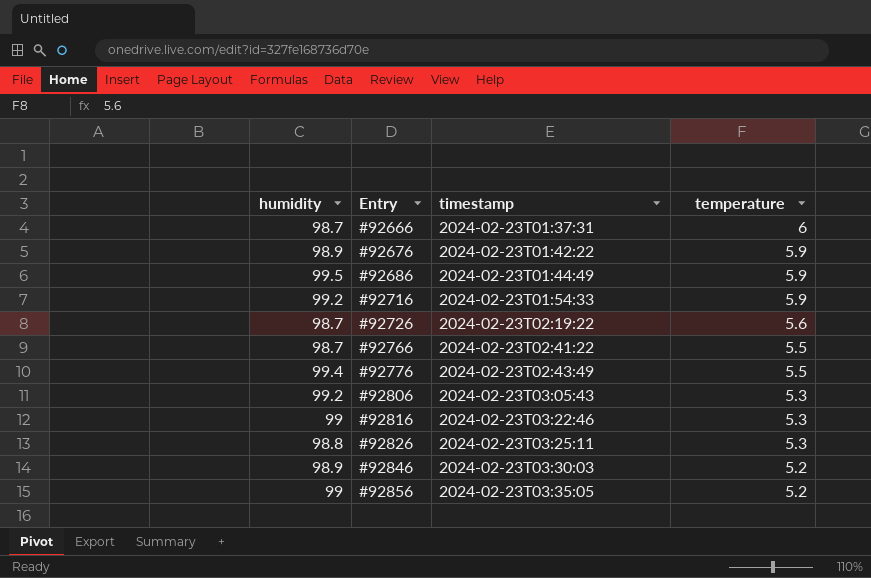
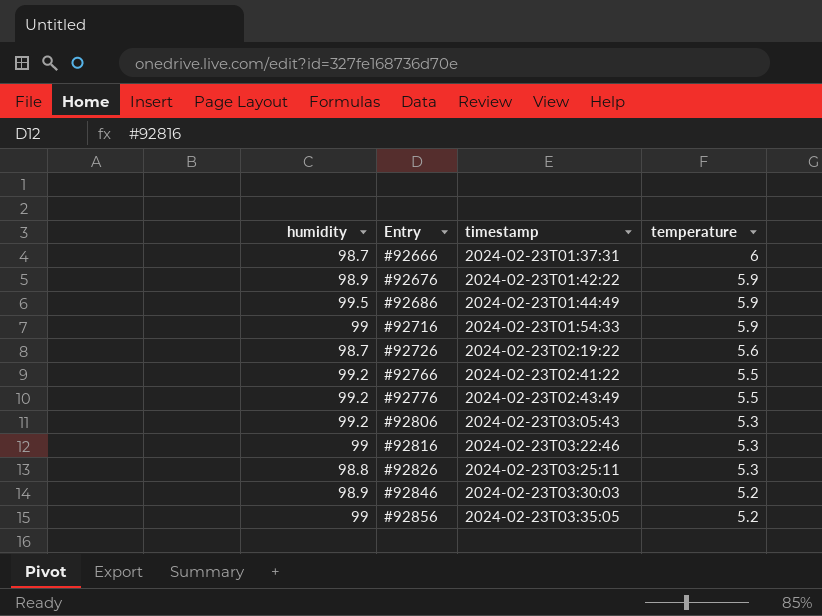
#92716 | humidity: 99.2 -> 99
#92766 | humidity: 98.7 -> 99.2
#92776 | humidity: 99.4 -> 99.2

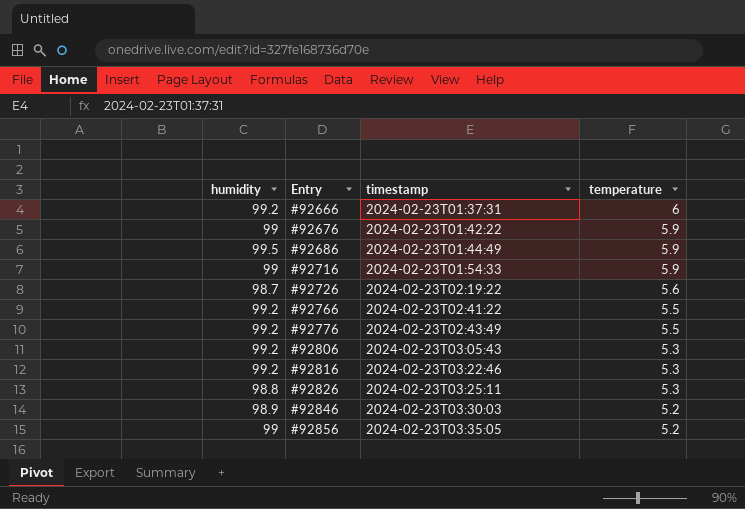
#92666 | humidity: 98.7 -> 99.2
#92676 | humidity: 98.9 -> 99
#92816 | humidity: 99 -> 99.2

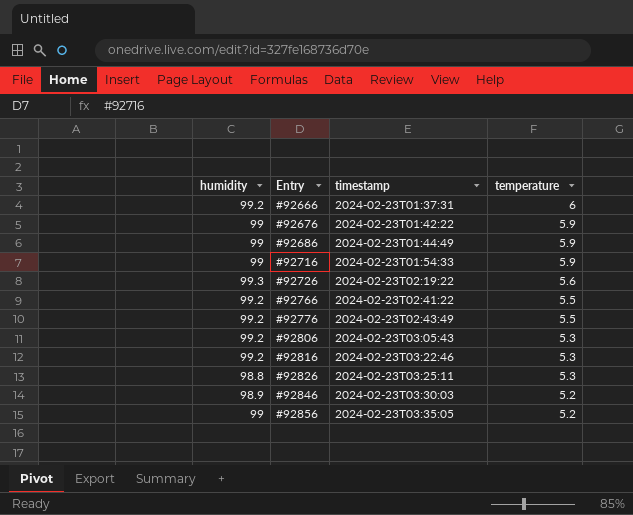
#92686 | humidity: 99.5 -> 99
#92726 | humidity: 98.7 -> 99.3

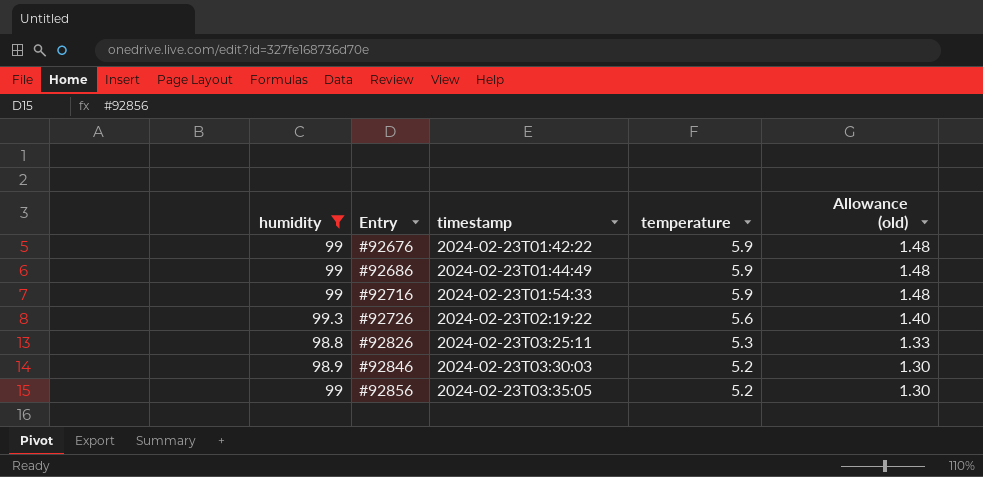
filter: none -> humidity != 99.2
column Allowance (old) | formula: none -> [temperature] * 0.25

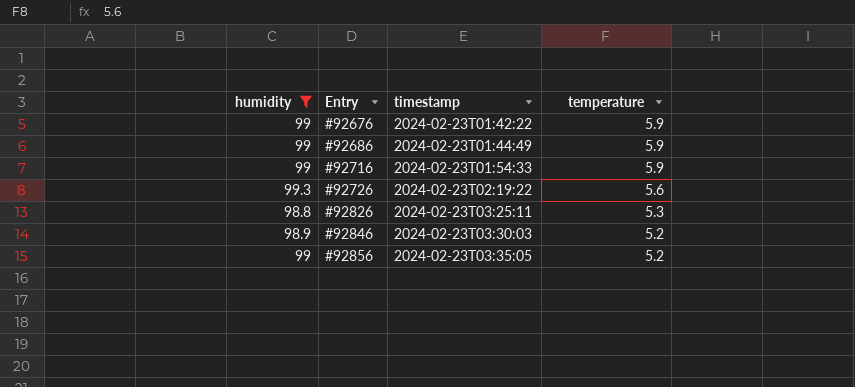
column Allowance (old) | formula: [temperature] * 0.25 -> none

